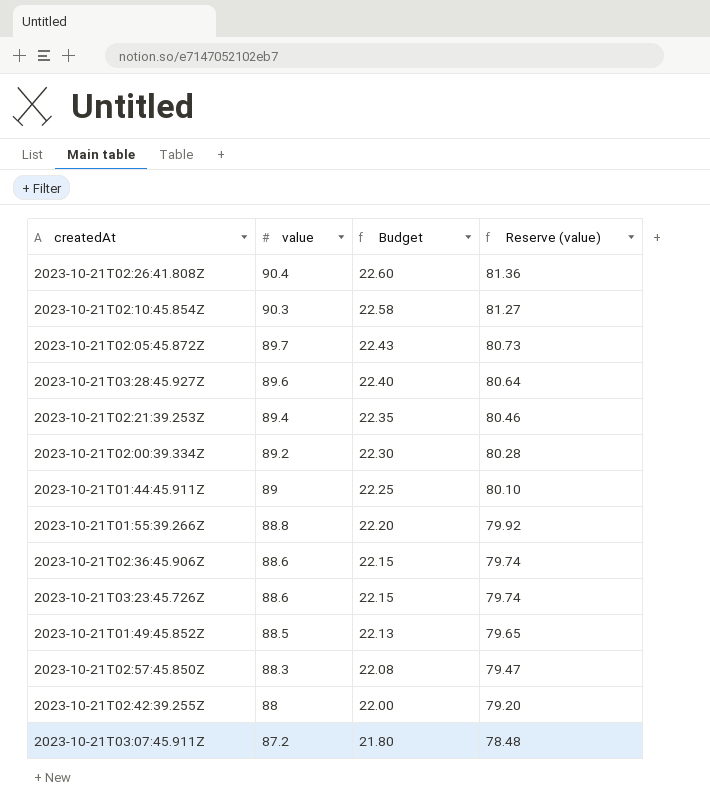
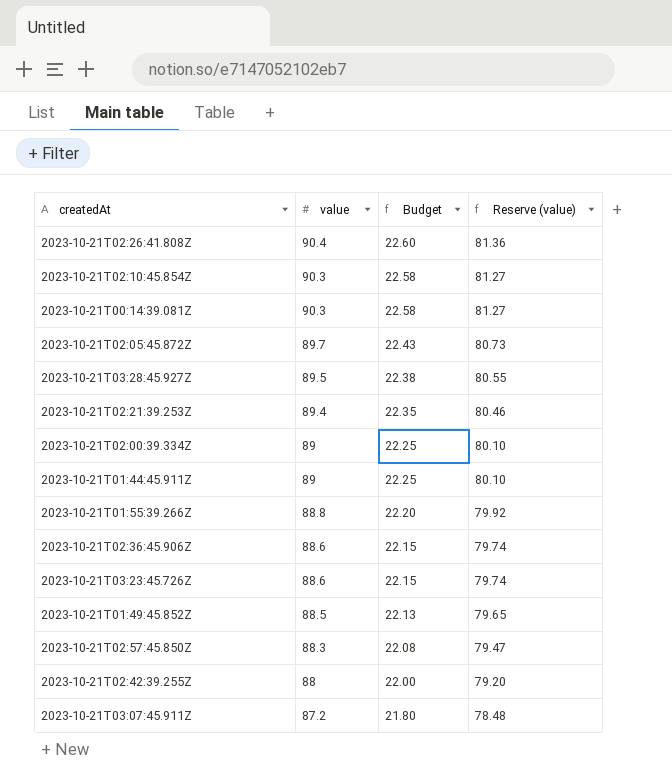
row 2023-10-21T00:14:39.081Z: none -> 90.3 | 22.58 | 81.27
2023-10-21T03:28:45.927Z | value: 89.6 -> 89.5
2023-10-21T03:28:45.927Z | Budget: 22.40 -> 22.38
2023-10-21T03:28:45.927Z | Reserve (value): 80.64 -> 80.55
2023-10-21T02:00:39.334Z | value: 89.2 -> 89
2023-10-21T02:00:39.334Z | Budget: 22.30 -> 22.25
2023-10-21T02:00:39.334Z | Reserve (value): 80.28 -> 80.10

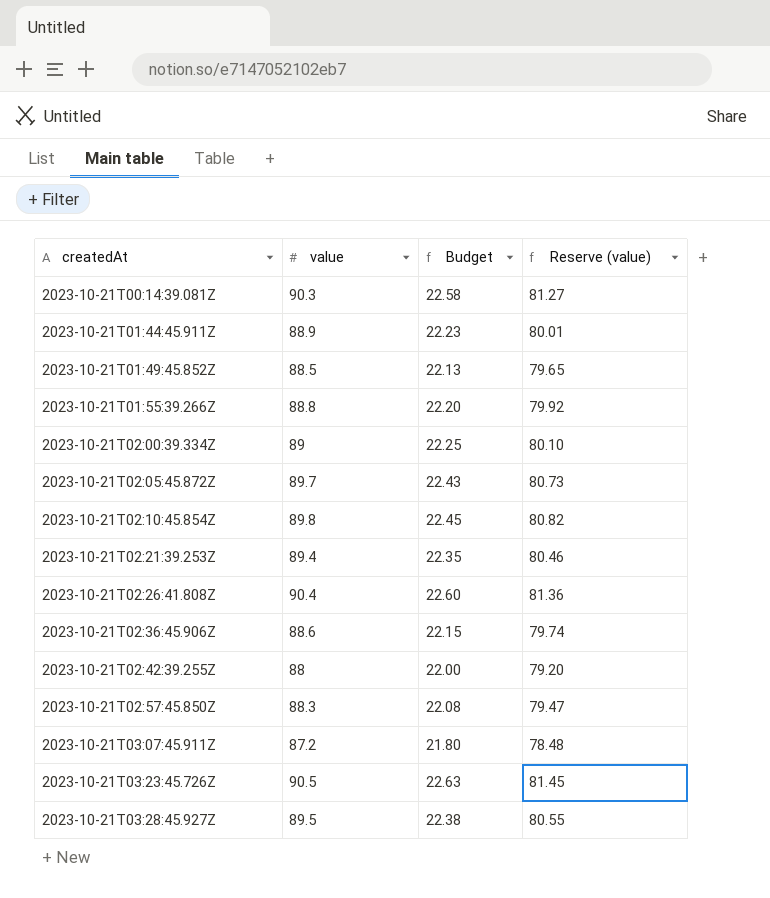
row order: value descending -> createdAt ascending
2023-10-21T01:44:45.911Z | value: 89 -> 88.9
2023-10-21T01:44:45.911Z | Budget: 22.25 -> 22.23
2023-10-21T01:44:45.911Z | Reserve (value): 80.10 -> 80.01
2023-10-21T02:10:45.854Z | value: 90.3 -> 89.8
2023-10-21T02:10:45.854Z | Budget: 22.58 -> 22.45
2023-10-21T02:10:45.854Z | Reserve (value): 81.27 -> 80.82
2023-10-21T03:23:45.726Z | value: 88.6 -> 90.5
2023-10-21T03:23:45.726Z | Budget: 22.15 -> 22.63
2023-10-21T03:23:45.726Z | Reserve (value): 79.74 -> 81.45

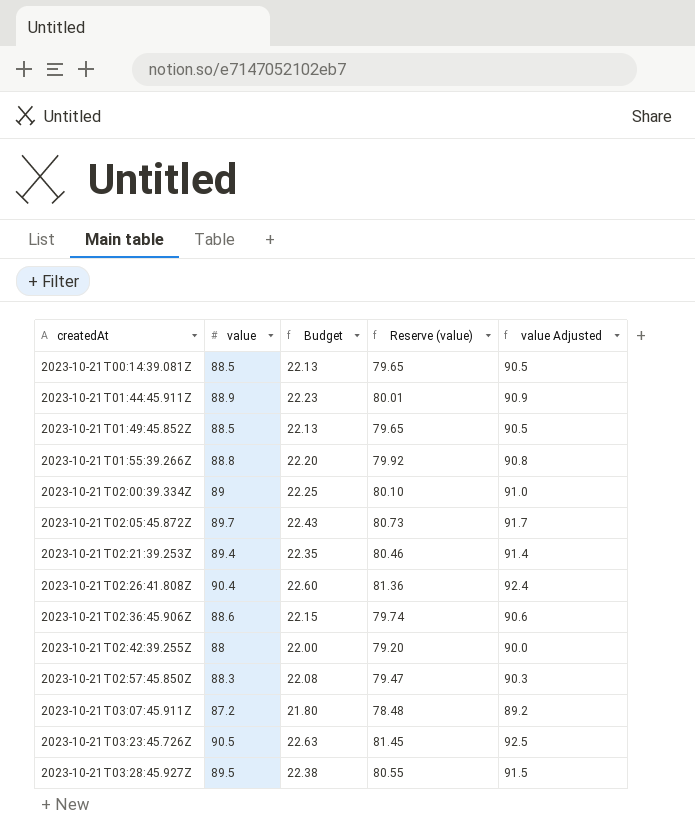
column value Adjusted | formula: none -> [value] + 2
row 2023-10-21T02:10:45.854Z: 89.8 | 22.45 | 80.82 -> none
2023-10-21T00:14:39.081Z | value: 90.3 -> 88.5
2023-10-21T00:14:39.081Z | Budget: 22.58 -> 22.13
2023-10-21T00:14:39.081Z | Reserve (value): 81.27 -> 79.65

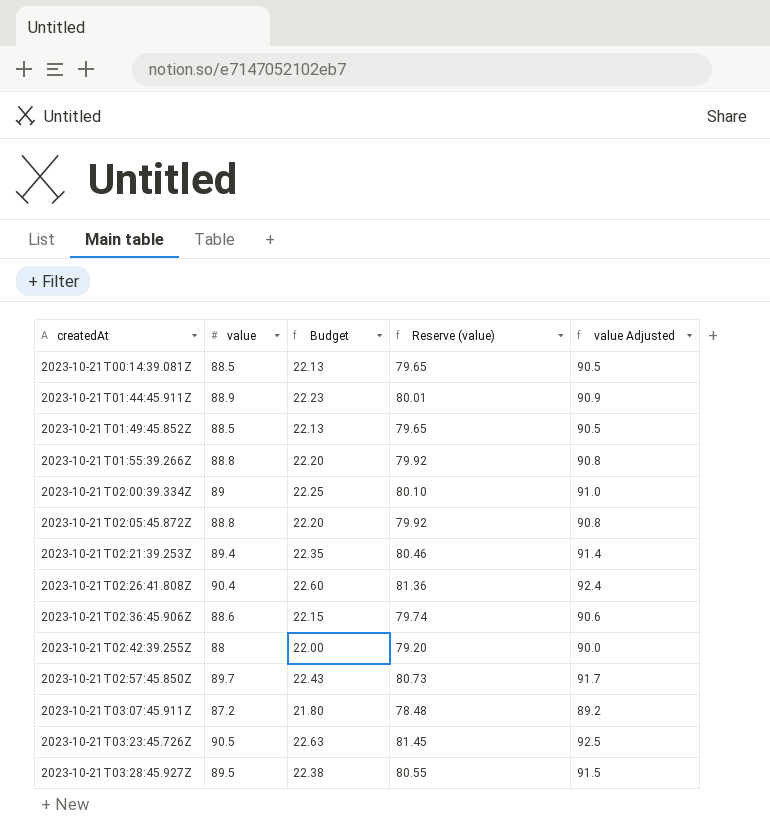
2023-10-21T02:05:45.872Z | value: 89.7 -> 88.8
2023-10-21T02:05:45.872Z | Budget: 22.43 -> 22.20
2023-10-21T02:05:45.872Z | Reserve (value): 80.73 -> 79.92
2023-10-21T02:05:45.872Z | value Adjusted: 91.7 -> 90.8
2023-10-21T02:57:45.850Z | value: 88.3 -> 89.7
2023-10-21T02:57:45.850Z | Budget: 22.08 -> 22.43
2023-10-21T02:57:45.850Z | Reserve (value): 79.47 -> 80.73
2023-10-21T02:57:45.850Z | value Adjusted: 90.3 -> 91.7

